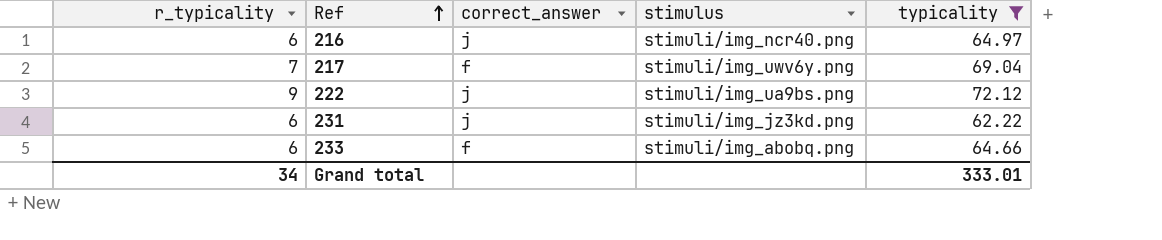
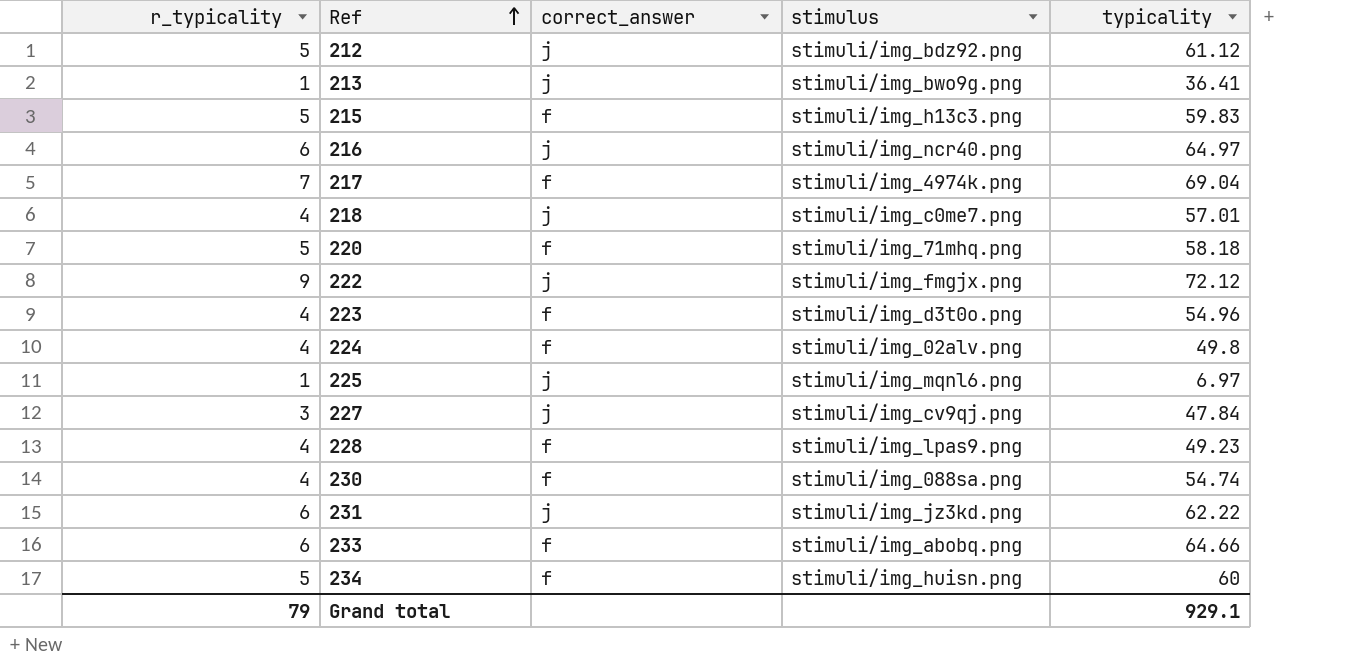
filter: typicality >= 62.22 -> none
217 | stimulus: stimuli/img_uwv6y.png -> stimuli/img_4974k.png
222 | stimulus: stimuli/img_ua9bs.png -> stimuli/img_fmgjx.png
Grand total | r_typicality: 34 -> 79
Grand total | typicality: 333.01 -> 929.1

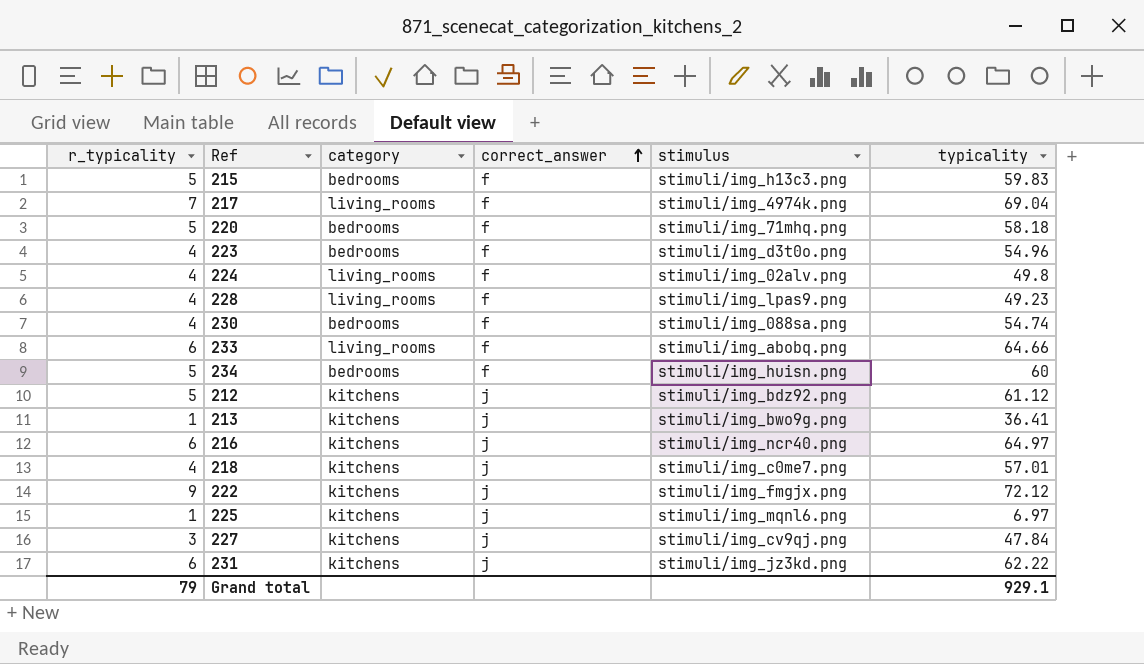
row order: Ref ascending -> correct_answer ascending
column category | position: none -> 3

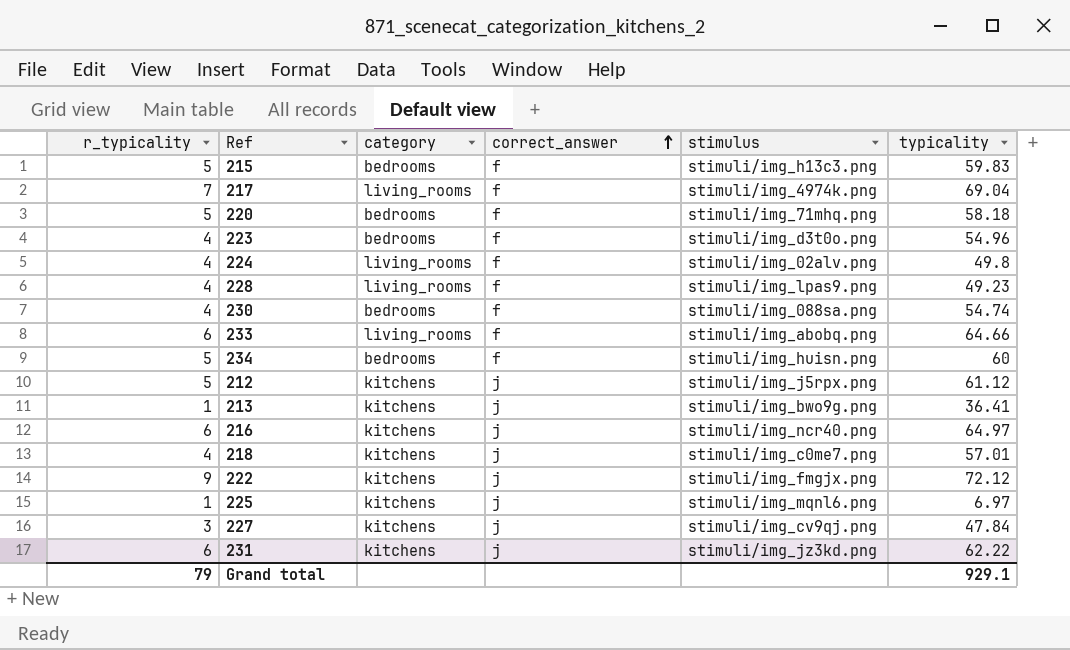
212 | stimulus: stimuli/img_bdz92.png -> stimuli/img_j5rpx.png

